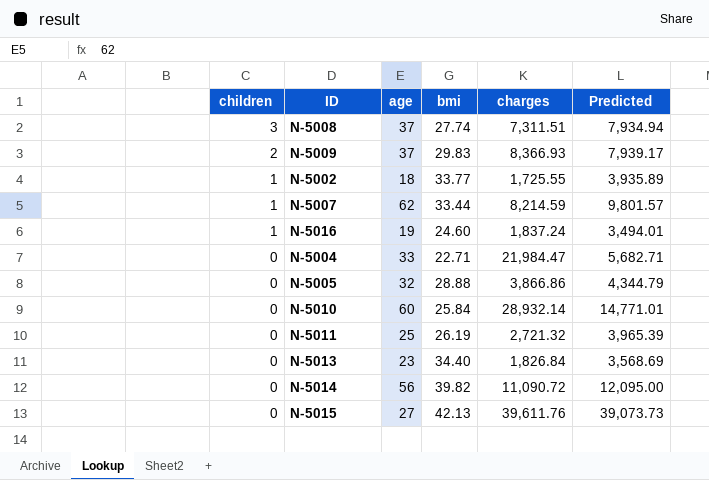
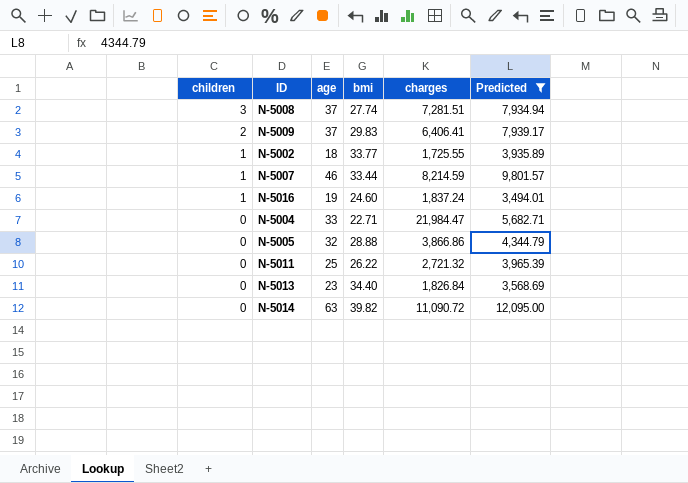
filter: none -> Predicted <= 12,095.00
N-5008 | charges: 7,311.51 -> 7,281.51
N-5009 | charges: 8,366.93 -> 6,406.41
N-5007 | age: 62 -> 46
N-5011 | bmi: 26.19 -> 26.22
N-5014 | age: 56 -> 63

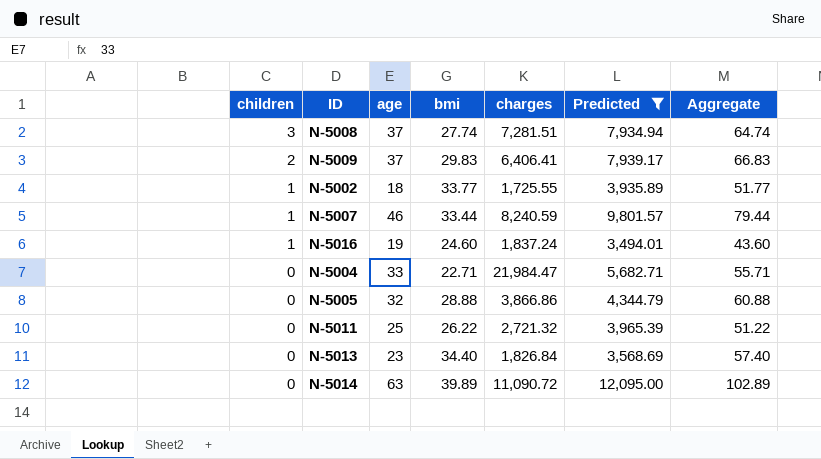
column Aggregate | formula: none -> [age] + [bmi]
N-5007 | charges: 8,214.59 -> 8,240.59
N-5014 | bmi: 39.82 -> 39.89

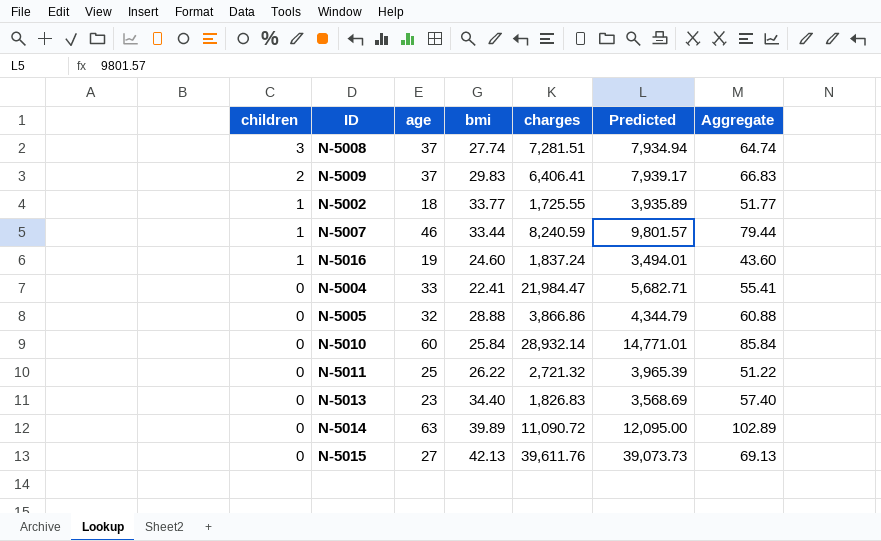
filter: Predicted <= 12,095.00 -> none
N-5004 | bmi: 22.71 -> 22.41
N-5004 | Aggregate: 55.71 -> 55.41
N-5013 | charges: 1,826.84 -> 1,826.83

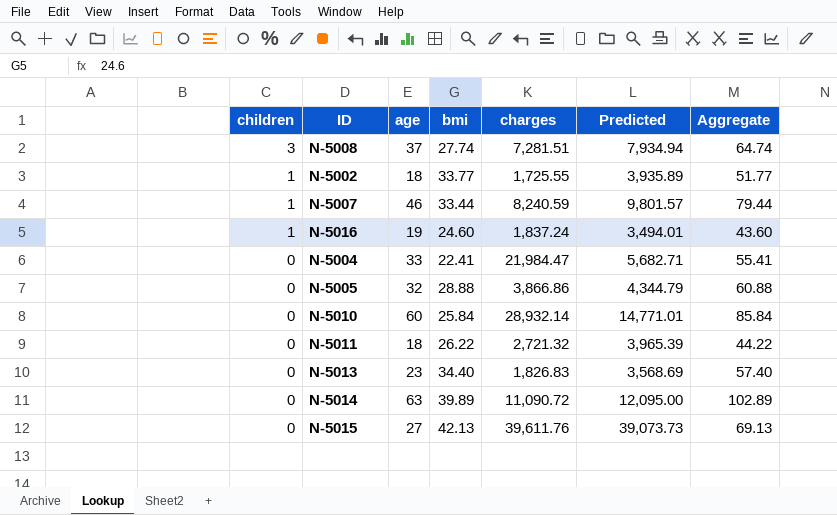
row N-5009: 2 | 37 | 29.83 | 6,406.41 | 7,939.17 | 66.83 -> none
N-5011 | age: 25 -> 18
N-5011 | Aggregate: 51.22 -> 44.22

